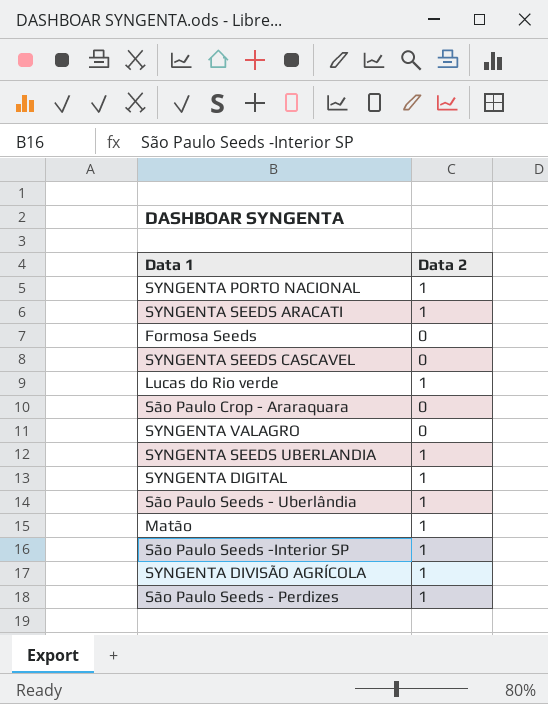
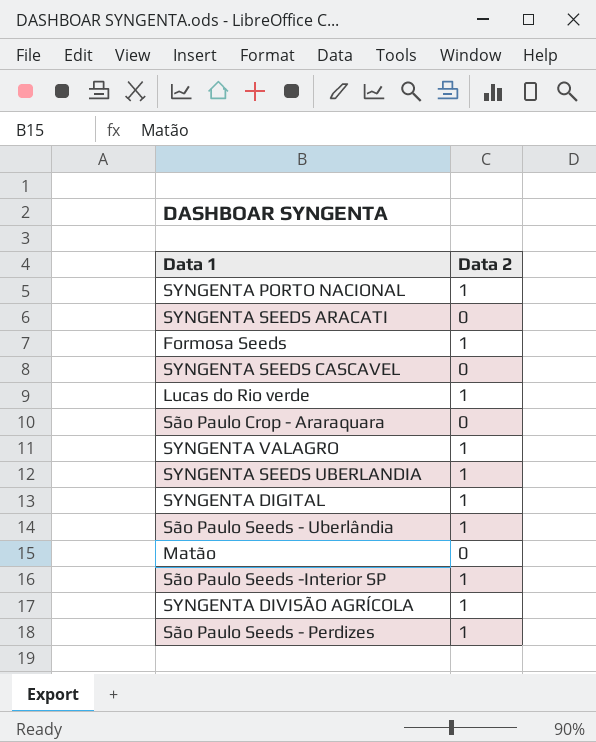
SYNGENTA SEEDS ARACATI | Data 2: 1 -> 0
Formosa Seeds | Data 2: 0 -> 1
SYNGENTA VALAGRO | Data 2: 0 -> 1
Matão | Data 2: 1 -> 0

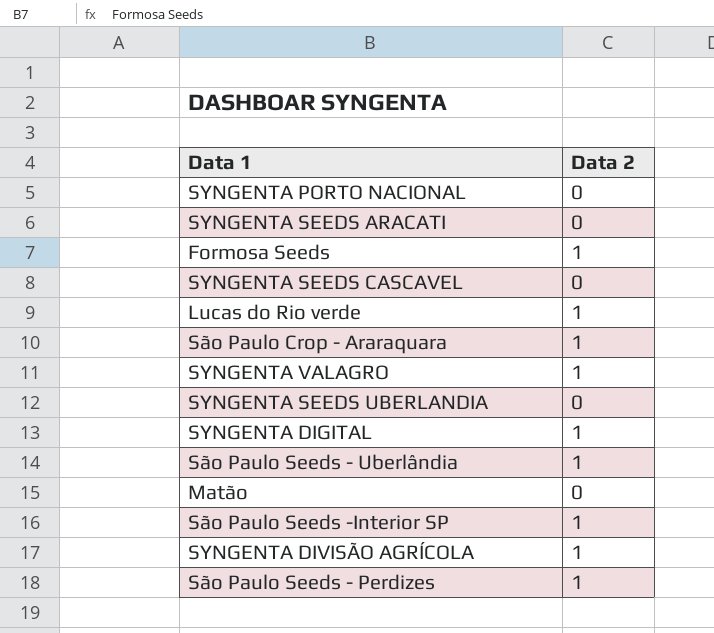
SYNGENTA PORTO NACIONAL | Data 2: 1 -> 0
São Paulo Crop - Araraquara | Data 2: 0 -> 1
SYNGENTA SEEDS UBERLANDIA | Data 2: 1 -> 0

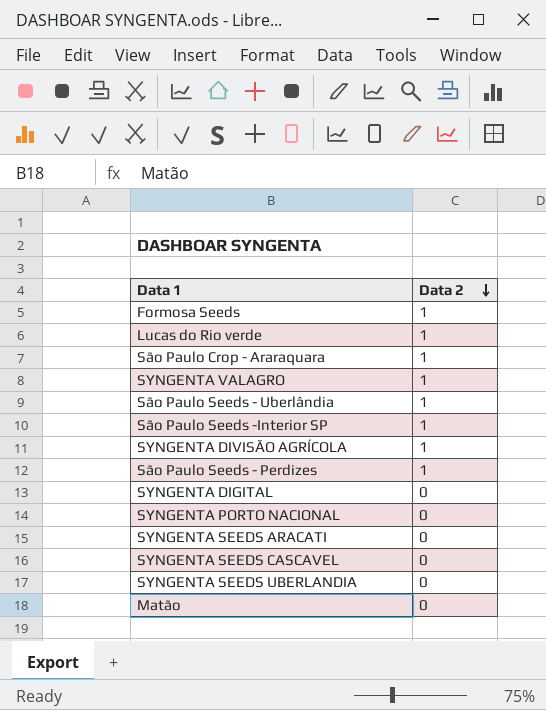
row order: none -> Data 2 descending
SYNGENTA DIGITAL | Data 2: 1 -> 0

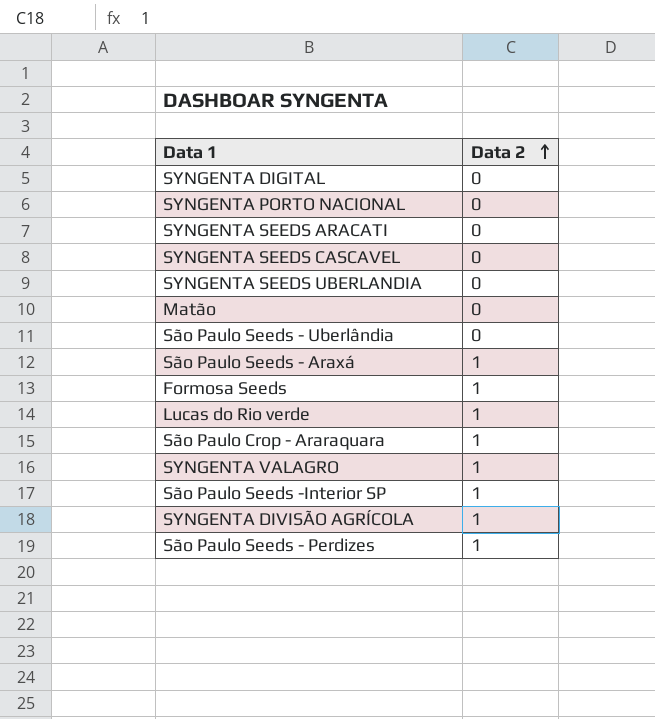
row order: Data 2 descending -> Data 2 ascending
São Paulo Seeds - Uberlândia | Data 2: 1 -> 0
row São Paulo Seeds - Araxá: none -> 1

